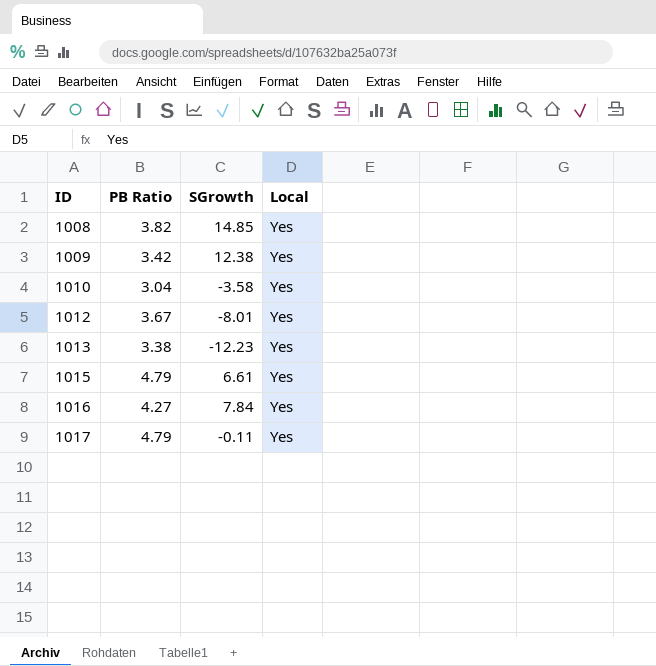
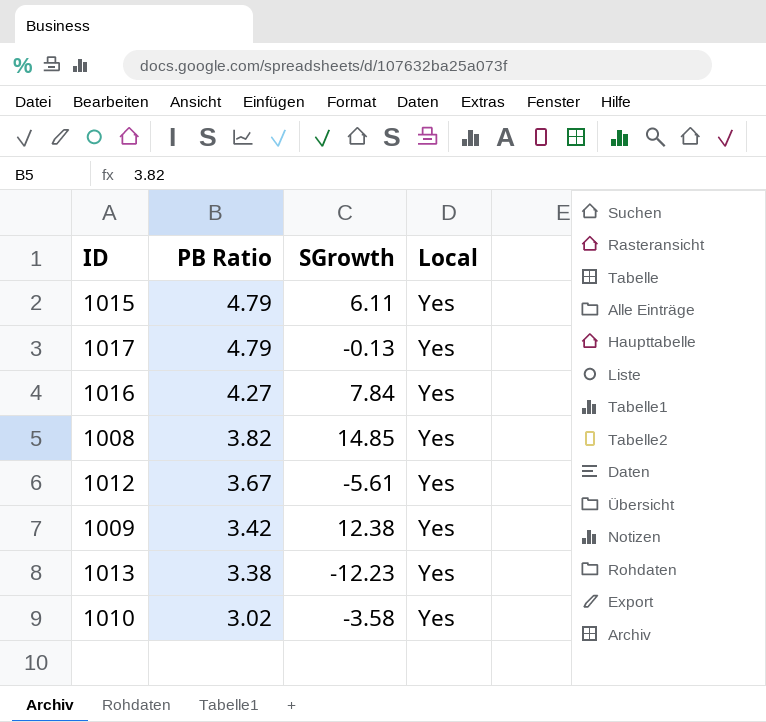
row order: ID ascending -> PB Ratio descending
1015 | SGrowth: 6.61 -> 6.11
1017 | SGrowth: -0.11 -> -0.13
1012 | SGrowth: -8.01 -> -5.61
1010 | PB Ratio: 3.04 -> 3.02

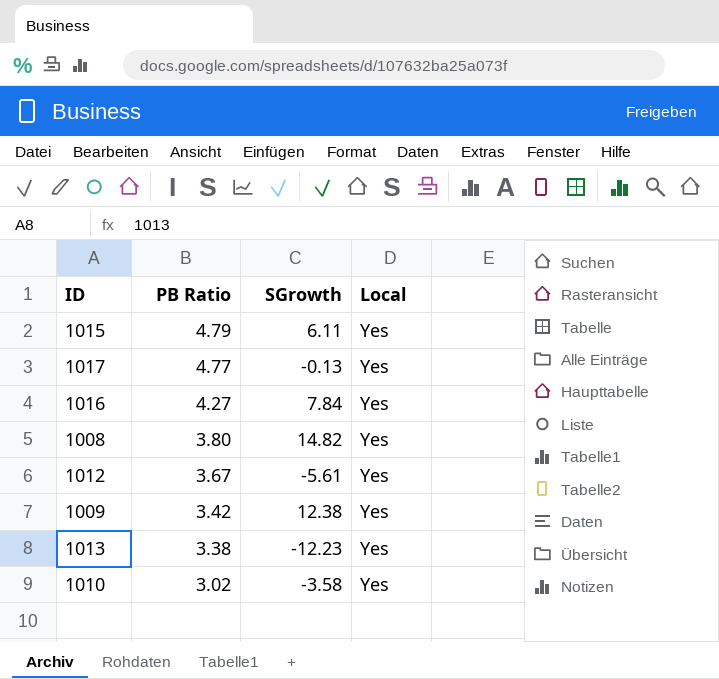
1017 | PB Ratio: 4.79 -> 4.77
1008 | PB Ratio: 3.82 -> 3.80
1008 | SGrowth: 14.85 -> 14.82

